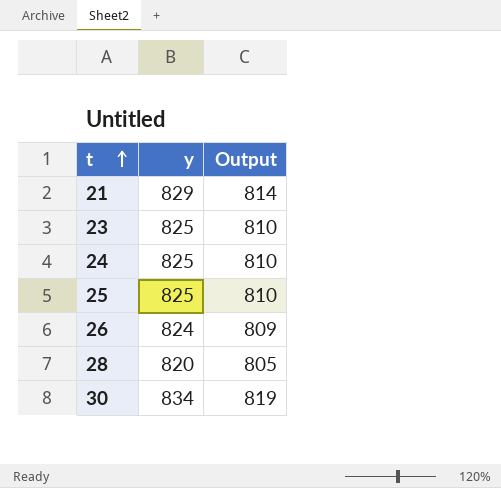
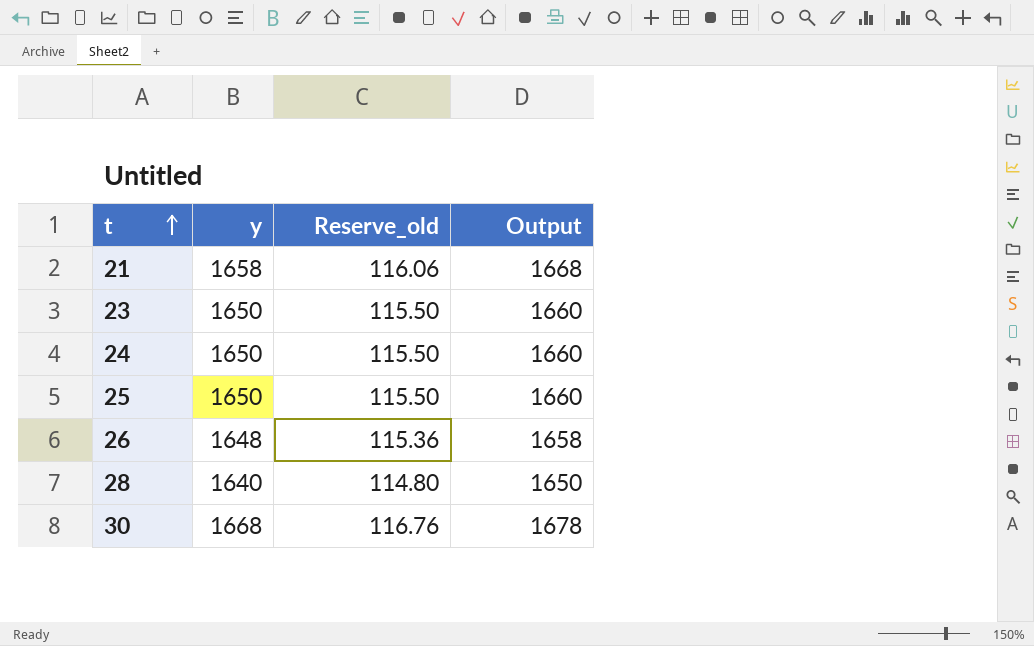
column Reserve_old | formula: none -> [y] * 0.07
column Output | formula: [y] - 15 -> [y] + 10
21 | y: 829 -> 1658
23 | y: 825 -> 1650
24 | y: 825 -> 1650
25 | y: 825 -> 1650
26 | y: 824 -> 1648
28 | y: 820 -> 1640
30 | y: 834 -> 1668

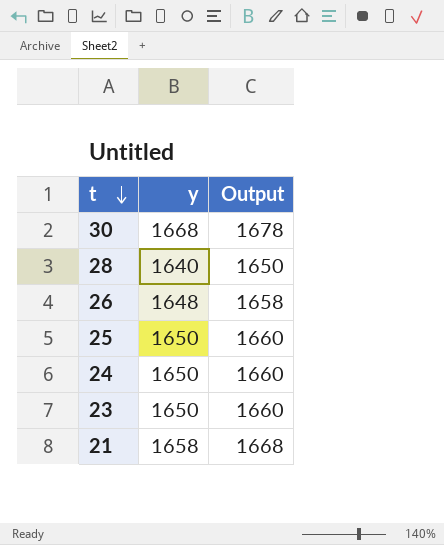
row order: t ascending -> t descending
column Reserve_old | formula: [y] * 0.07 -> none

